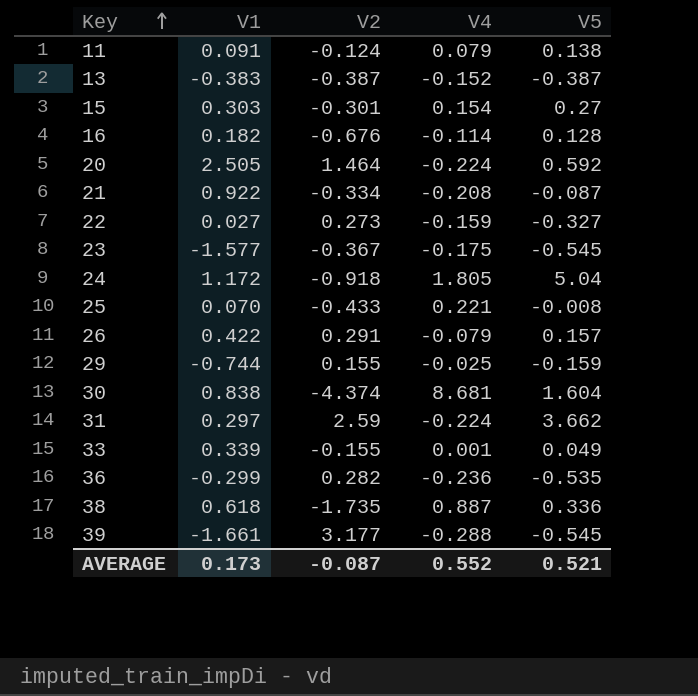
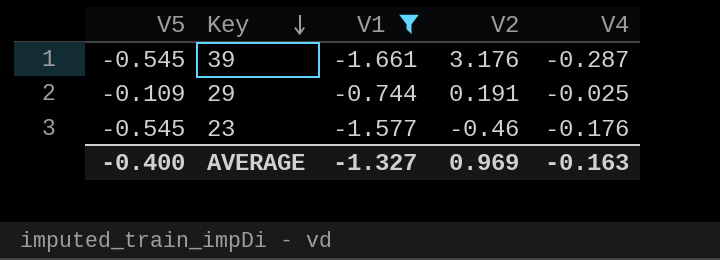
filter: none -> V1 <= -0.744
row order: Key ascending -> Key descending
column V5 | position: 5 -> 1
39 | V2: 3.177 -> 3.176
39 | V4: -0.288 -> -0.287
29 | V5: -0.159 -> -0.109
29 | V2: 0.155 -> 0.191
23 | V2: -0.367 -> -0.46
23 | V4: -0.175 -> -0.176
AVERAGE | V5: 0.521 -> -0.400
AVERAGE | V1: 0.173 -> -1.327
AVERAGE | V2: -0.087 -> 0.969
AVERAGE | V4: 0.552 -> -0.163

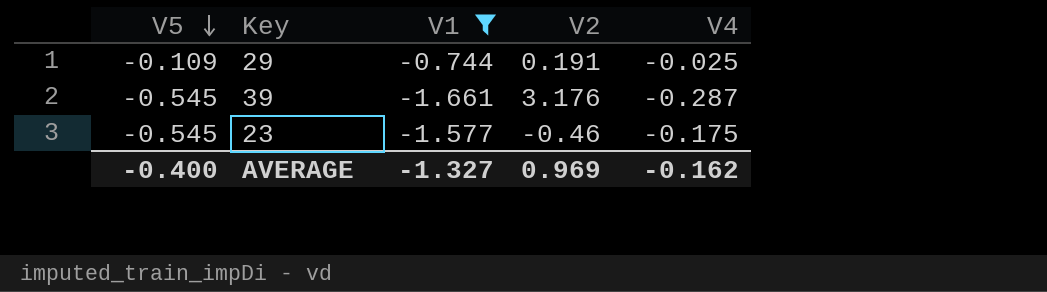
row order: Key descending -> V5 descending
23 | V4: -0.176 -> -0.175
AVERAGE | V4: -0.163 -> -0.162

